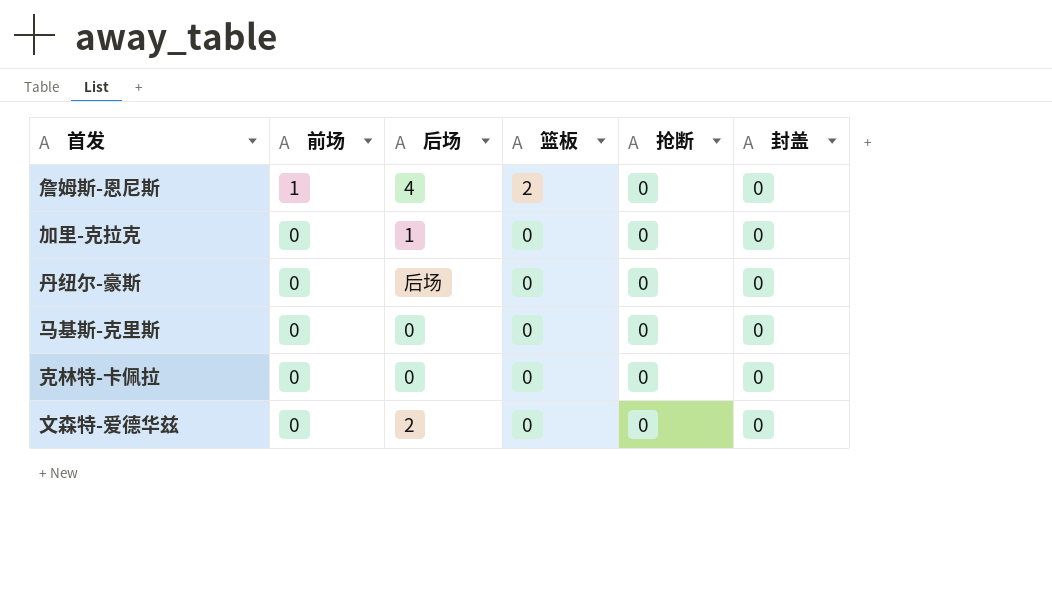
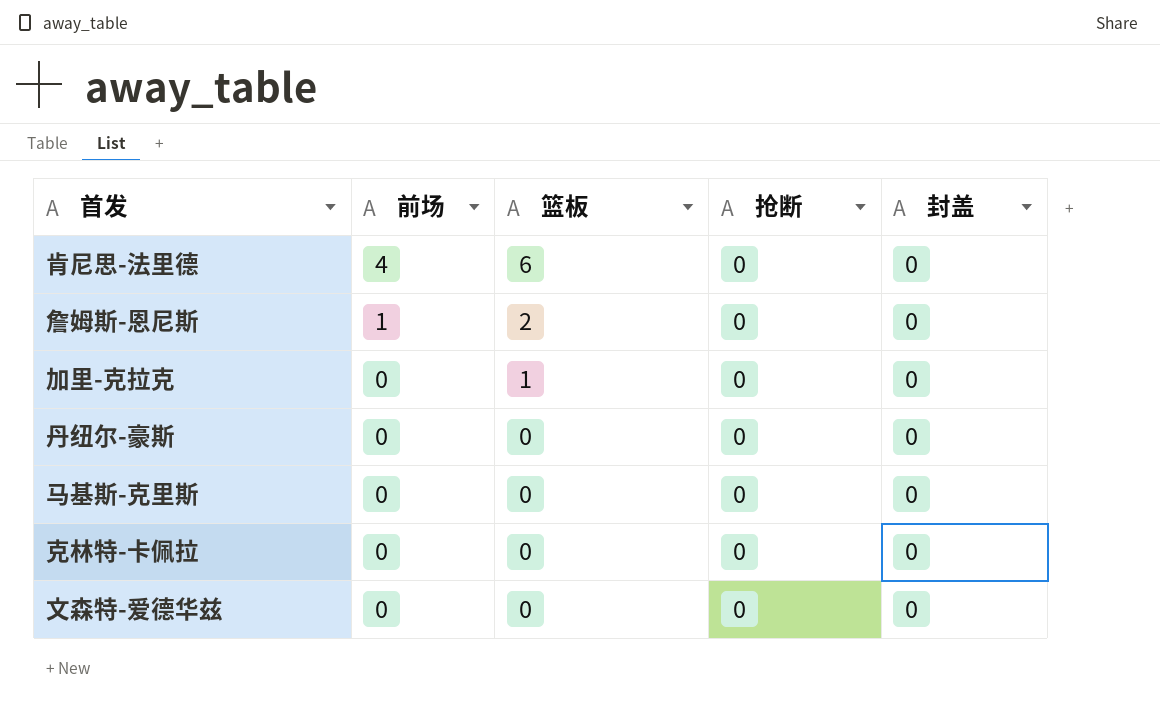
column 后场 | position: 3 -> none
row 肯尼思-法里德: none -> 4 | 6 | 0 | 0
加里-克拉克 | 篮板: 0 -> 1

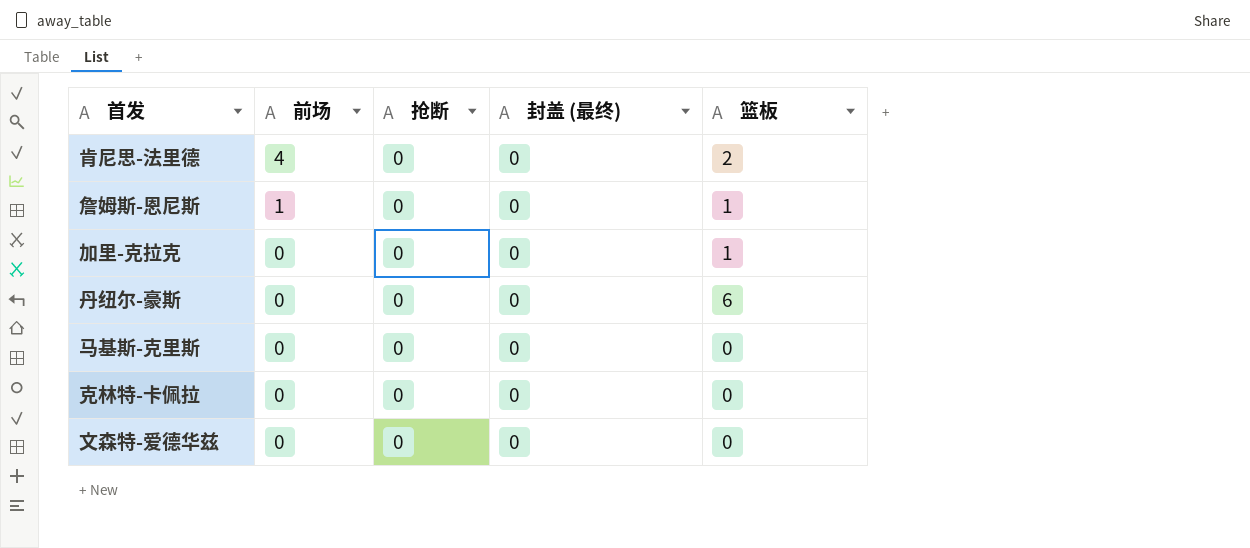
column name: 封盖 -> 封盖 (最终)
column 篮板 | position: 3 -> 5
肯尼思-法里德 | 篮板: 6 -> 2
詹姆斯-恩尼斯 | 篮板: 2 -> 1
丹纽尔-豪斯 | 篮板: 0 -> 6

